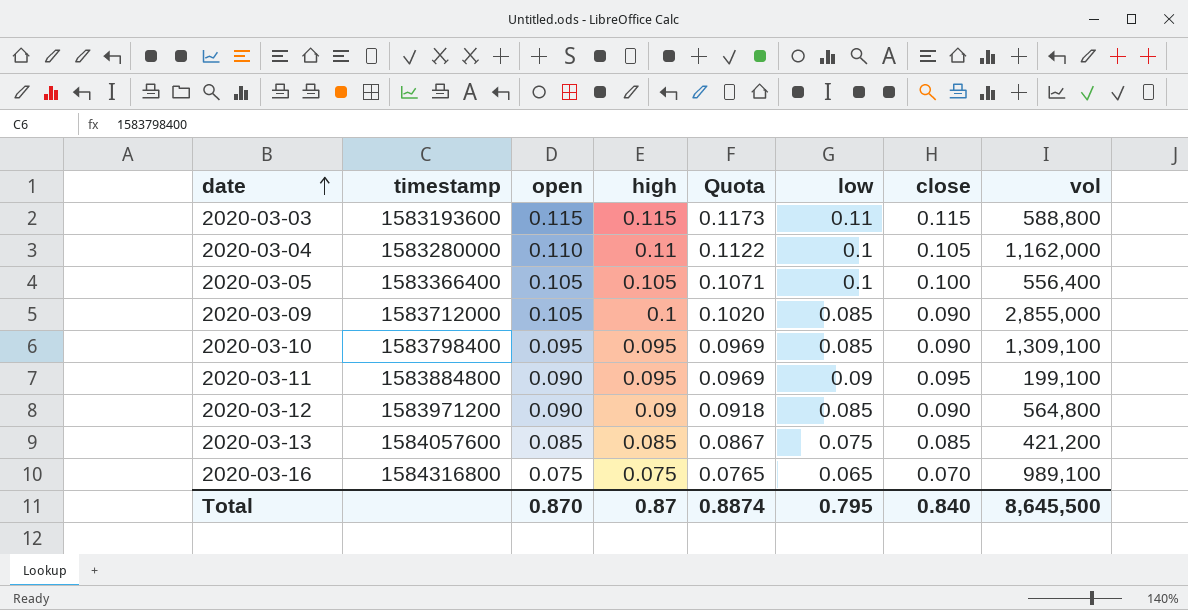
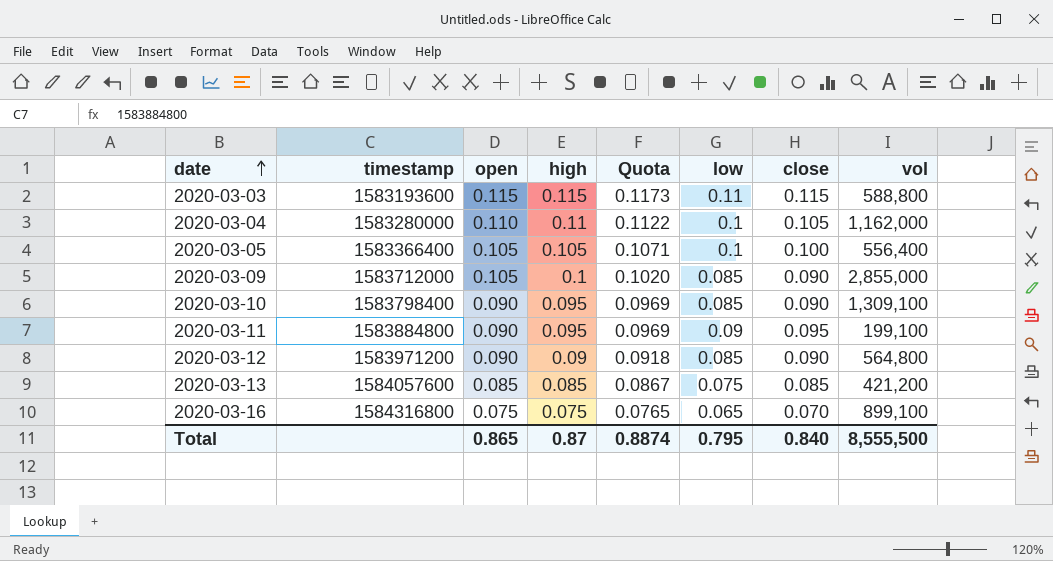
2020-03-10 | open: 0.095 -> 0.090
2020-03-16 | vol: 989,100 -> 899,100
Total | open: 0.870 -> 0.865
Total | vol: 8,645,500 -> 8,555,500

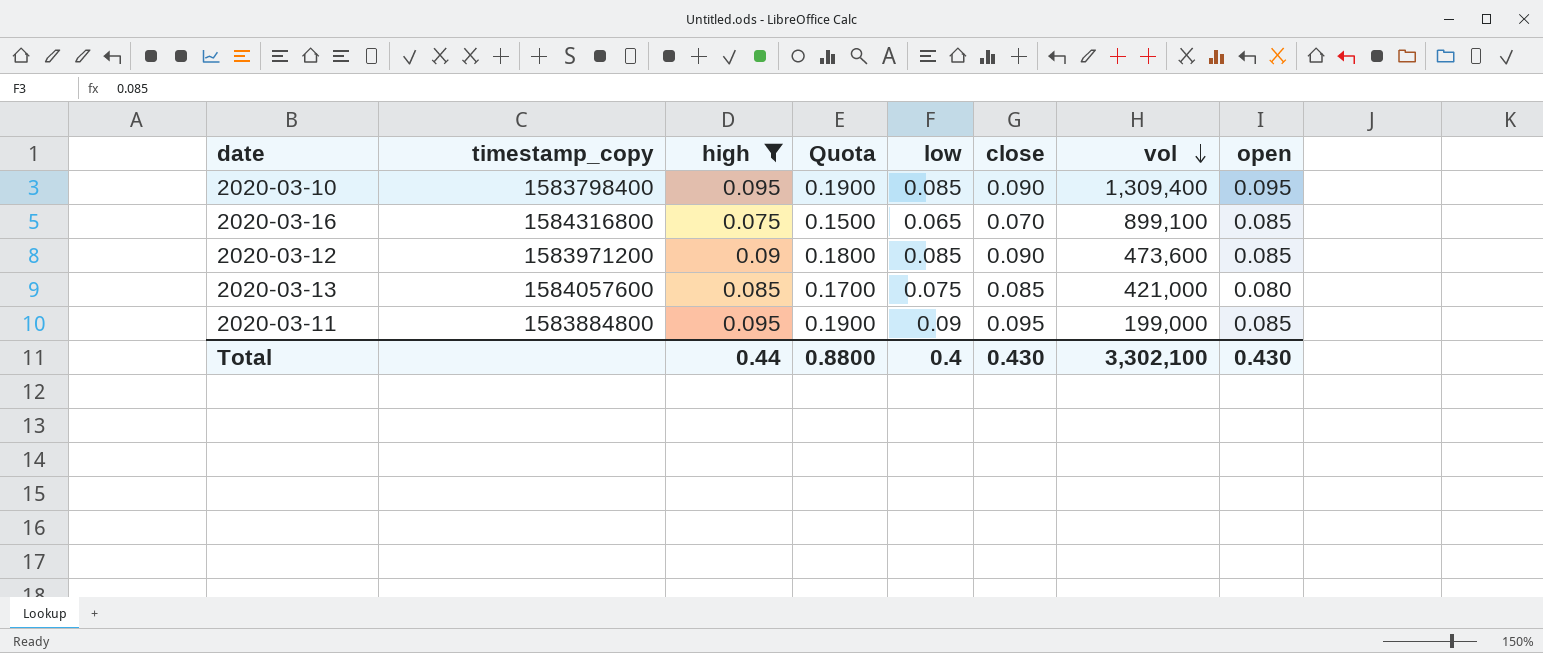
filter: none -> high <= 0.095
row order: date ascending -> vol descending
column name: timestamp -> timestamp_copy
column Quota | formula: [high] * 1.02 -> [high] * 2
column open | position: 3 -> 8
2020-03-10 | vol: 1,309,100 -> 1,309,400
2020-03-10 | open: 0.090 -> 0.095
2020-03-16 | open: 0.075 -> 0.085
2020-03-12 | vol: 564,800 -> 473,600
2020-03-12 | open: 0.090 -> 0.085
2020-03-13 | vol: 421,200 -> 421,000
2020-03-13 | open: 0.085 -> 0.080
2020-03-11 | vol: 199,100 -> 199,000
2020-03-11 | open: 0.090 -> 0.085
Total | high: 0.87 -> 0.44
Total | Quota: 0.8874 -> 0.8800
Total | low: 0.795 -> 0.4
Total | close: 0.840 -> 0.430
Total | vol: 8,555,500 -> 3,302,100
Total | open: 0.865 -> 0.430

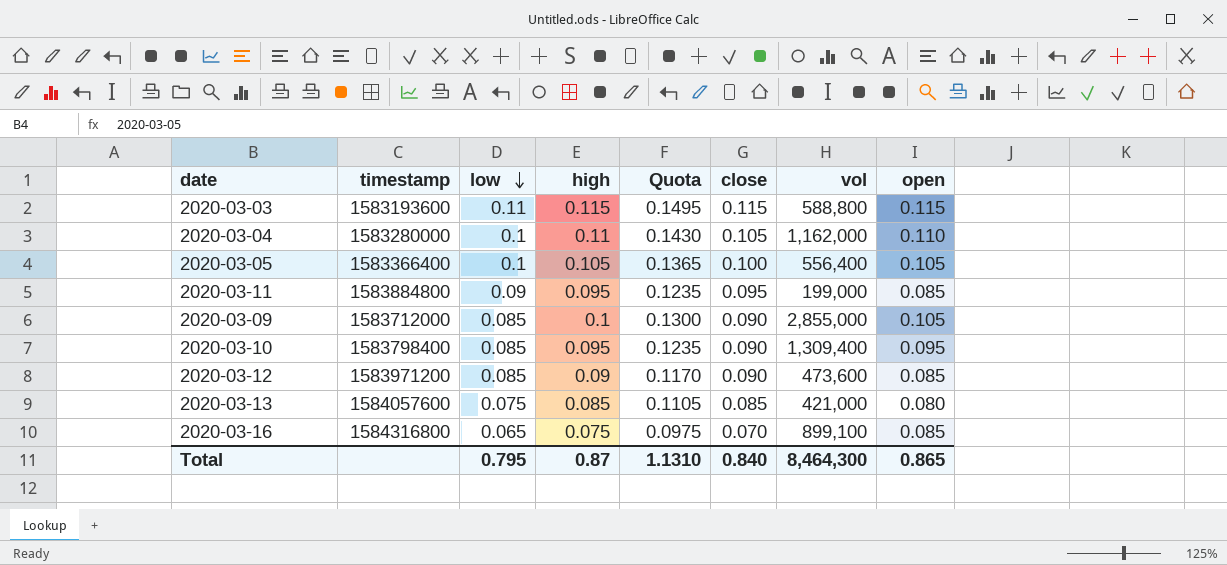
filter: high <= 0.095 -> none
row order: vol descending -> low descending
column name: timestamp_copy -> timestamp
column low | position: 5 -> 3
column Quota | formula: [high] * 2 -> [high] * 1.3
Total | low: 0.4 -> 0.795
Total | high: 0.44 -> 0.87
Total | Quota: 0.8800 -> 1.1310
Total | close: 0.430 -> 0.840
Total | vol: 3,302,100 -> 8,464,300
Total | open: 0.430 -> 0.865

